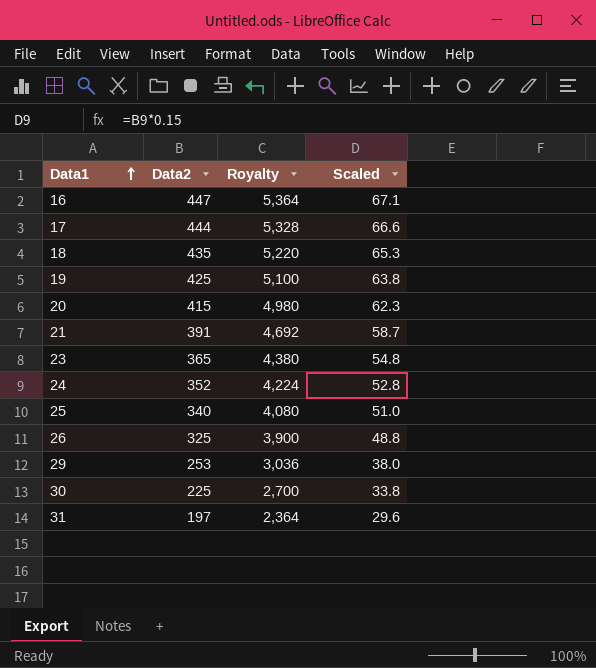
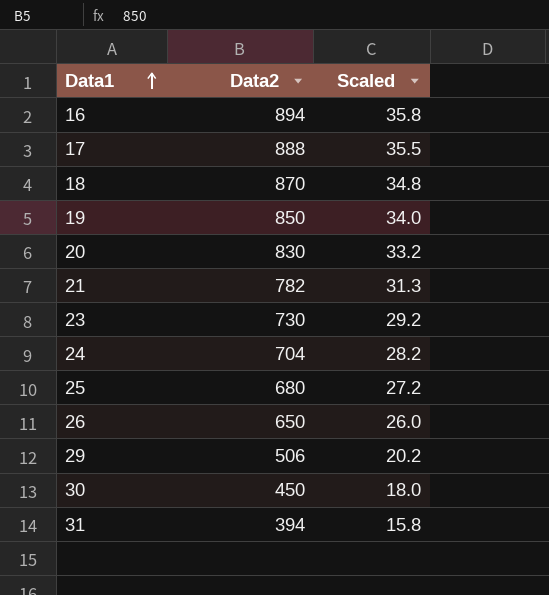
column Royalty | formula: [Data2] * 12 -> none
column Scaled | formula: [Data2] * 0.15 -> [Data2] * 0.04
16 | Data2: 447 -> 894
17 | Data2: 444 -> 888
18 | Data2: 435 -> 870
19 | Data2: 425 -> 850
20 | Data2: 415 -> 830
21 | Data2: 391 -> 782
23 | Data2: 365 -> 730
24 | Data2: 352 -> 704
25 | Data2: 340 -> 680
26 | Data2: 325 -> 650
29 | Data2: 253 -> 506
30 | Data2: 225 -> 450
31 | Data2: 197 -> 394

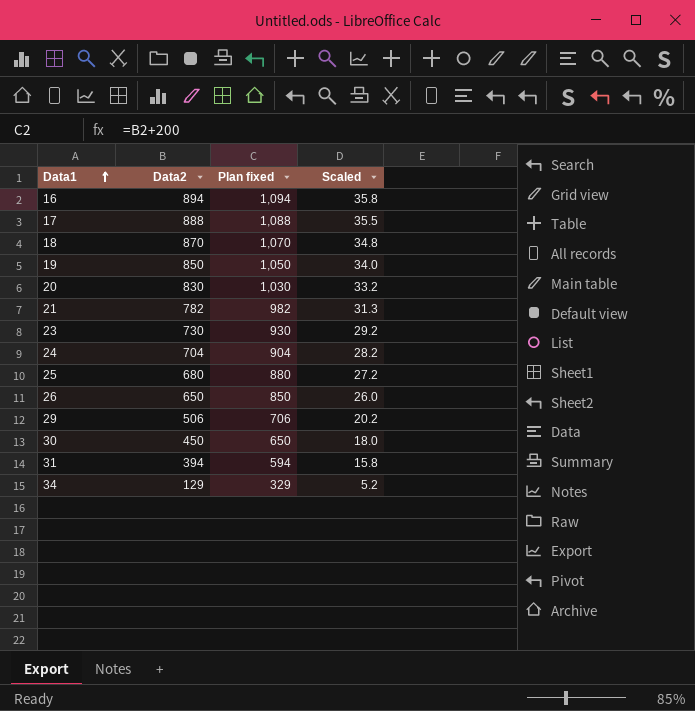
column Plan fixed | formula: none -> [Data2] + 200
row 34: none -> 129 | 329 | 5.2

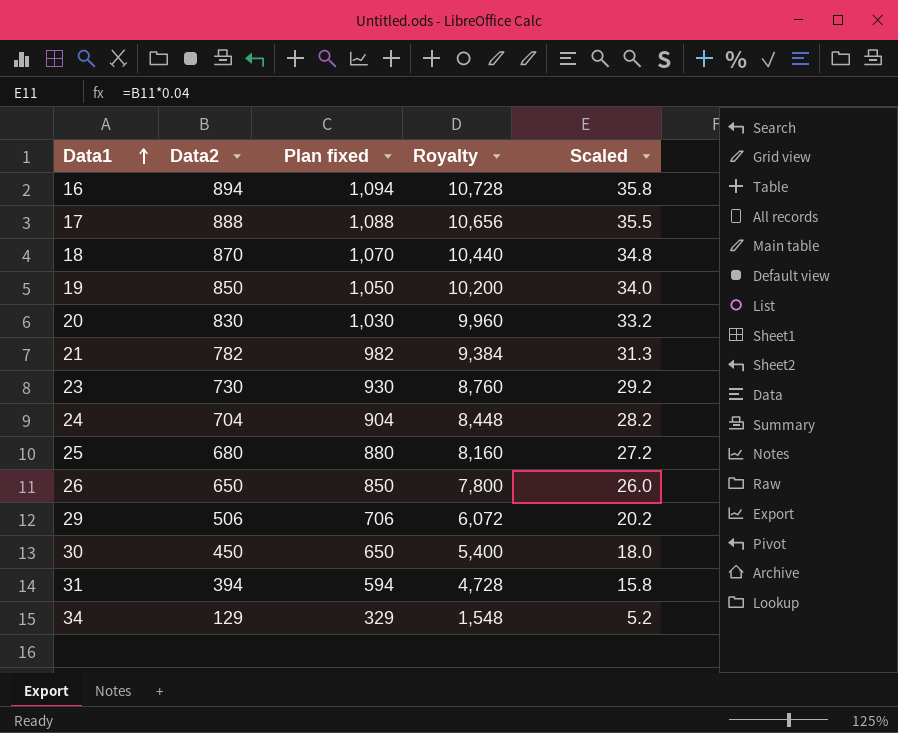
column Royalty | formula: none -> [Data2] * 12

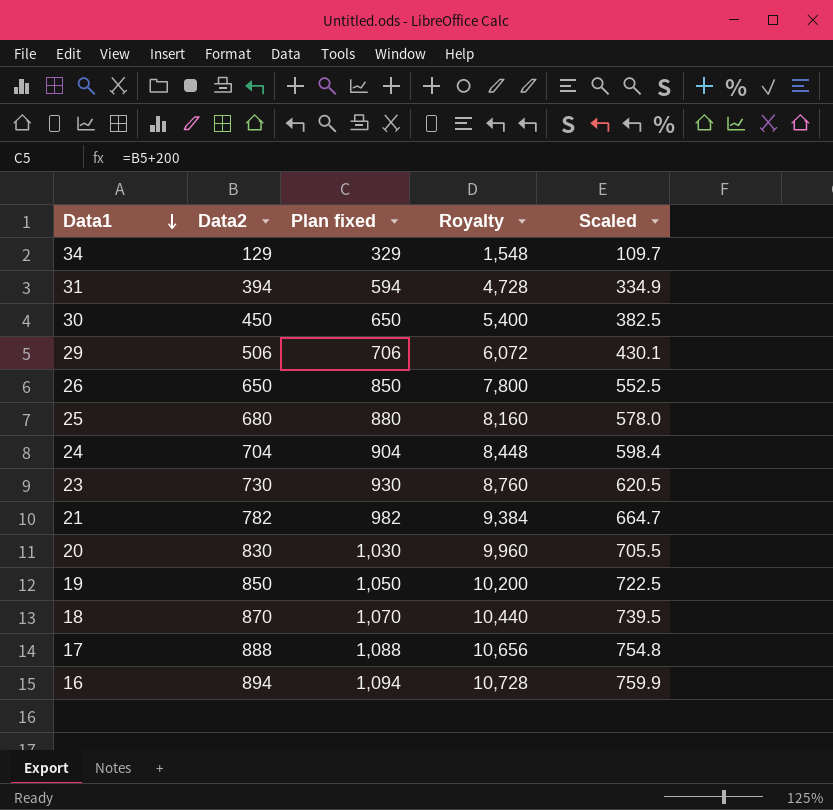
row order: Data1 ascending -> Data1 descending
column Scaled | formula: [Data2] * 0.04 -> [Data2] * 0.85

